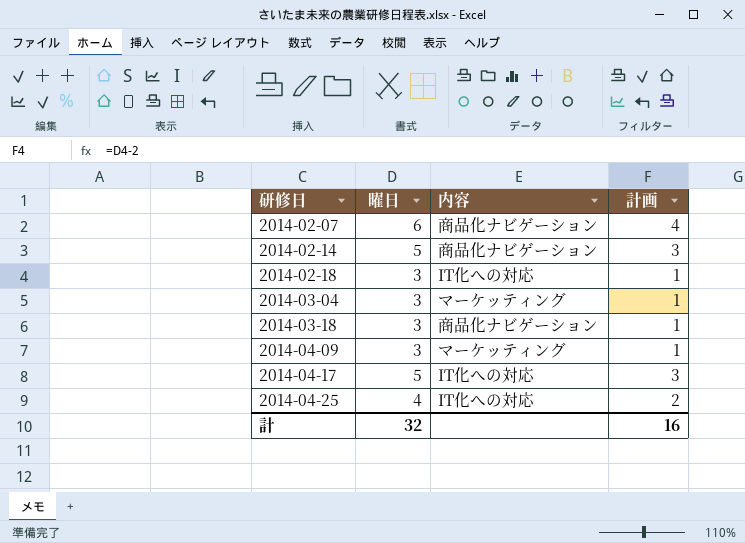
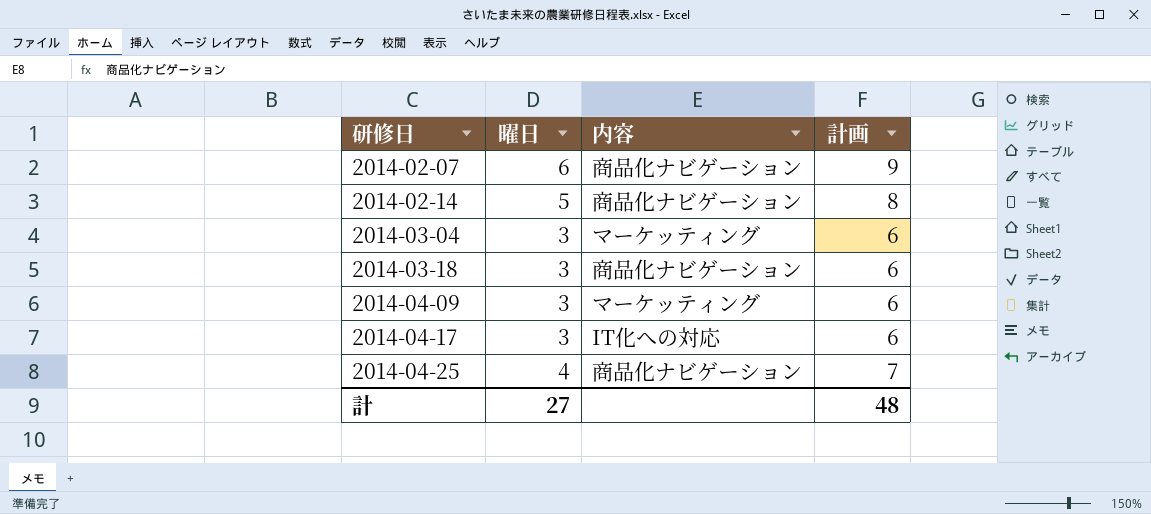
column 計画 | formula: [曜日] - 2 -> [曜日] + 3
row 2014-02-18: 3 | IT化への対応 | 1 -> none
2014-04-17 | 曜日: 5 -> 3
2014-04-25 | 内容: IT化への対応 -> 商品化ナビゲーション
計 | 曜日: 32 -> 27
計 | 計画: 16 -> 48

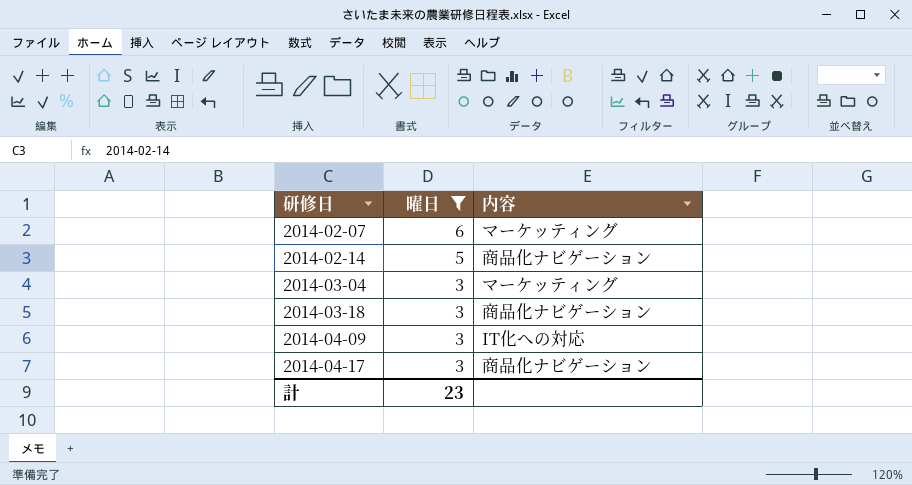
filter: none -> 曜日 != 4
column 計画 | formula: [曜日] + 3 -> none
2014-02-07 | 内容: 商品化ナビゲーション -> マーケッティング
2014-04-09 | 内容: マーケッティング -> IT化への対応
2014-04-17 | 内容: IT化への対応 -> 商品化ナビゲーション
計 | 曜日: 27 -> 23

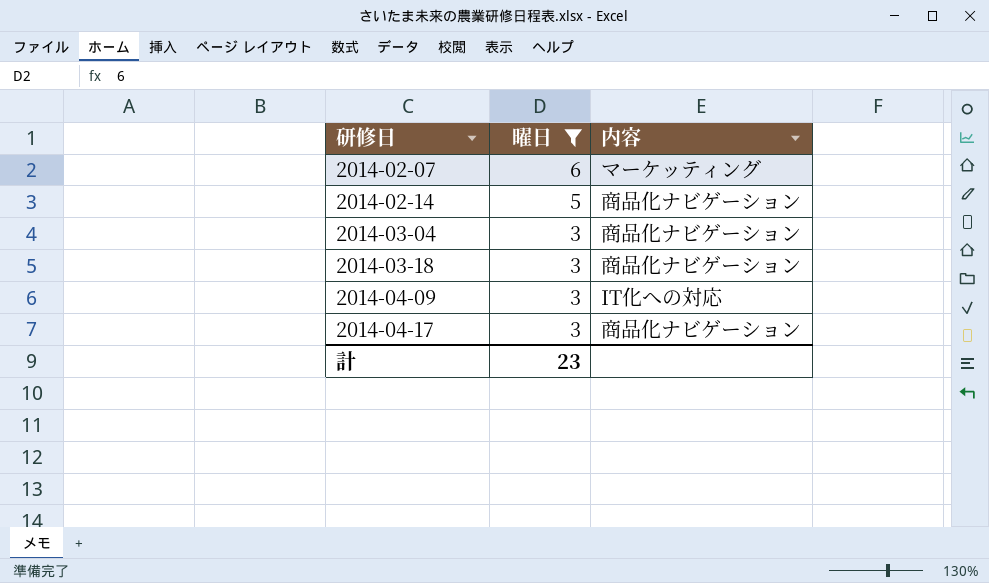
2014-03-04 | 内容: マーケッティング -> 商品化ナビゲーション

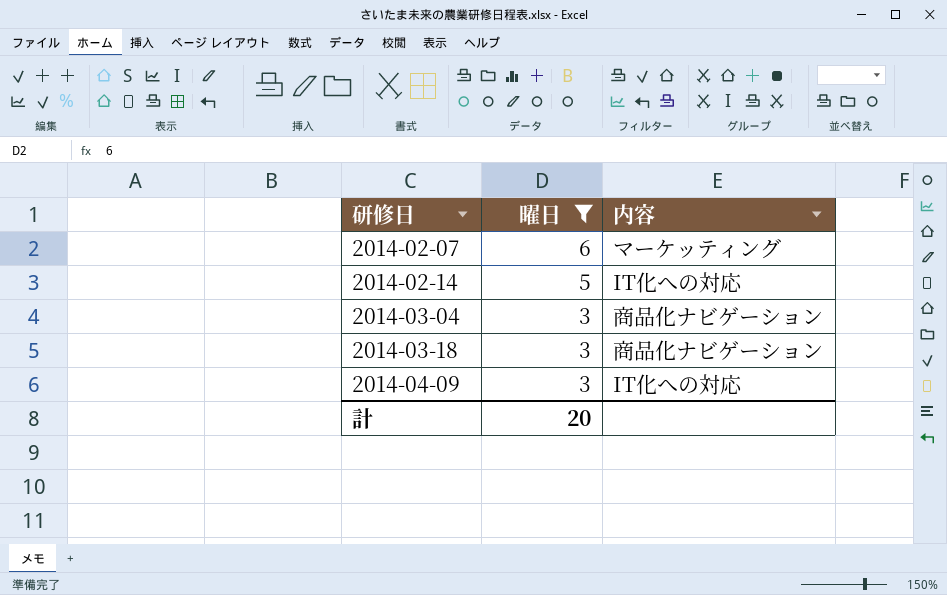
row 2014-04-17: 3 | 商品化ナビゲーション -> none
2014-02-14 | 内容: 商品化ナビゲーション -> IT化への対応
計 | 曜日: 23 -> 20

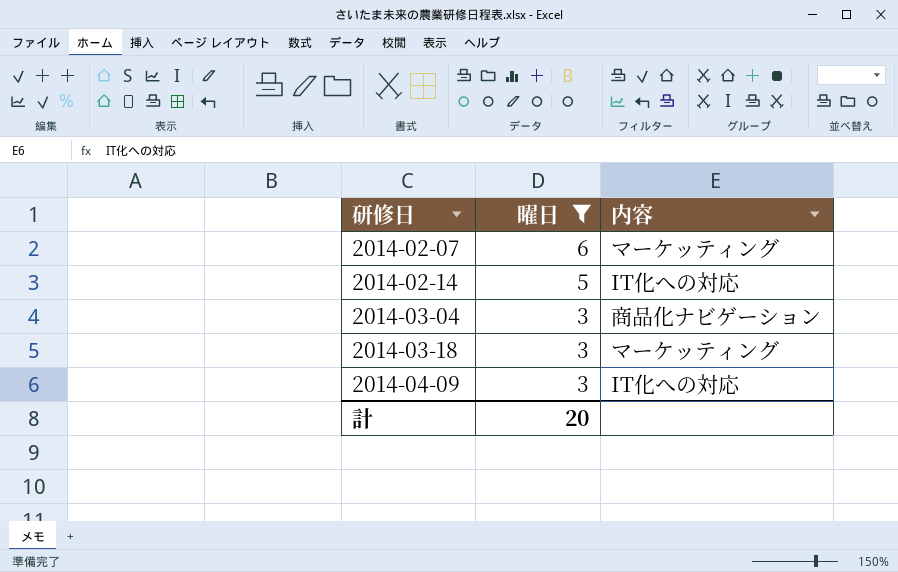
2014-03-18 | 内容: 商品化ナビゲーション -> マーケッティング

